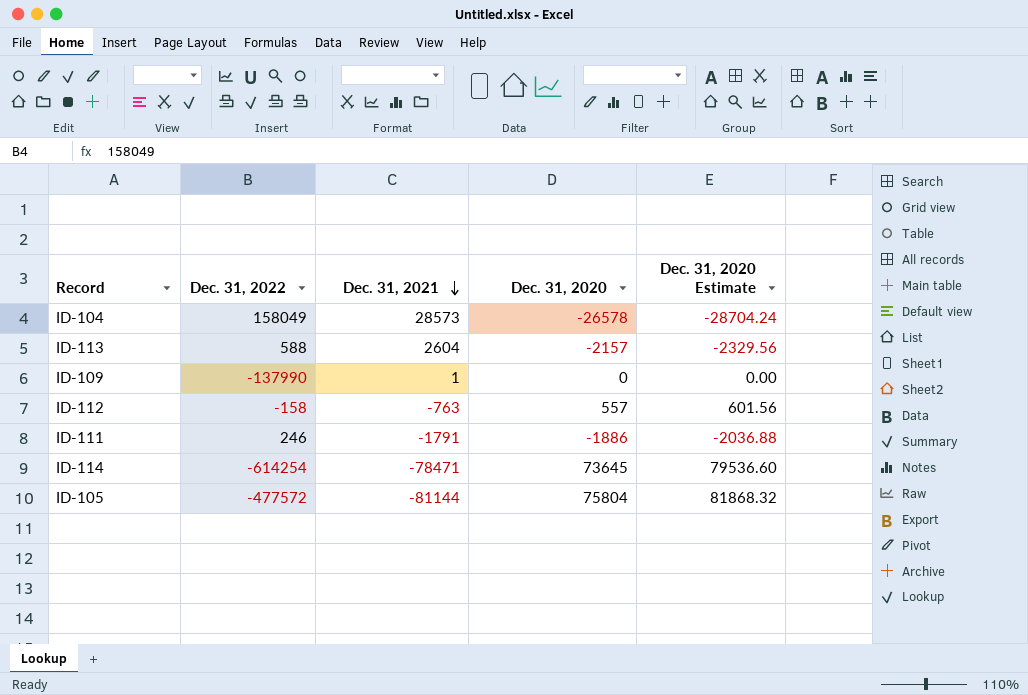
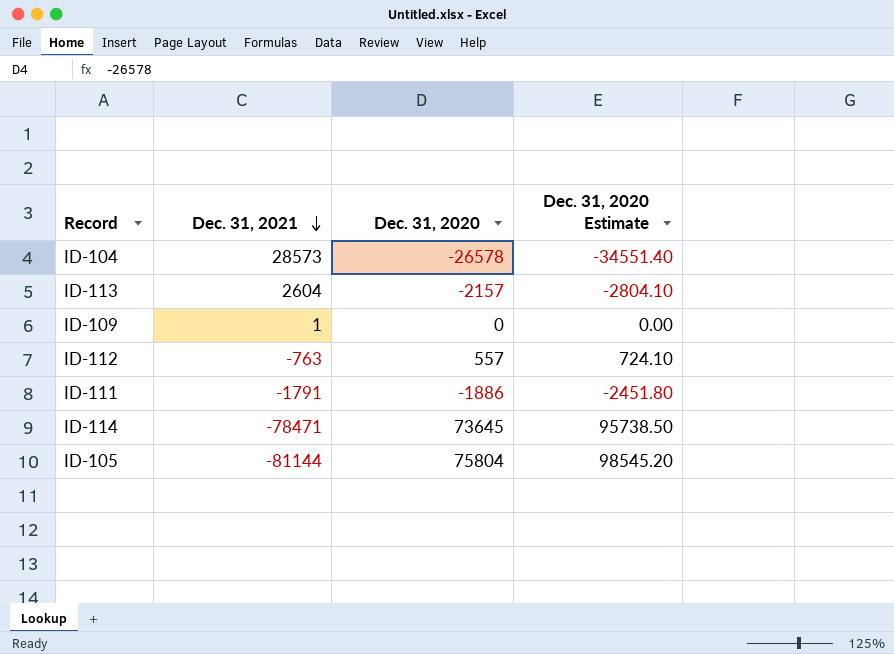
column Dec. 31, 2022 | position: 2 -> none
column Dec. 31, 2020 Estimate | formula: [Dec. 31, 2020] * 1.08 -> [Dec. 31, 2020] * 1.3

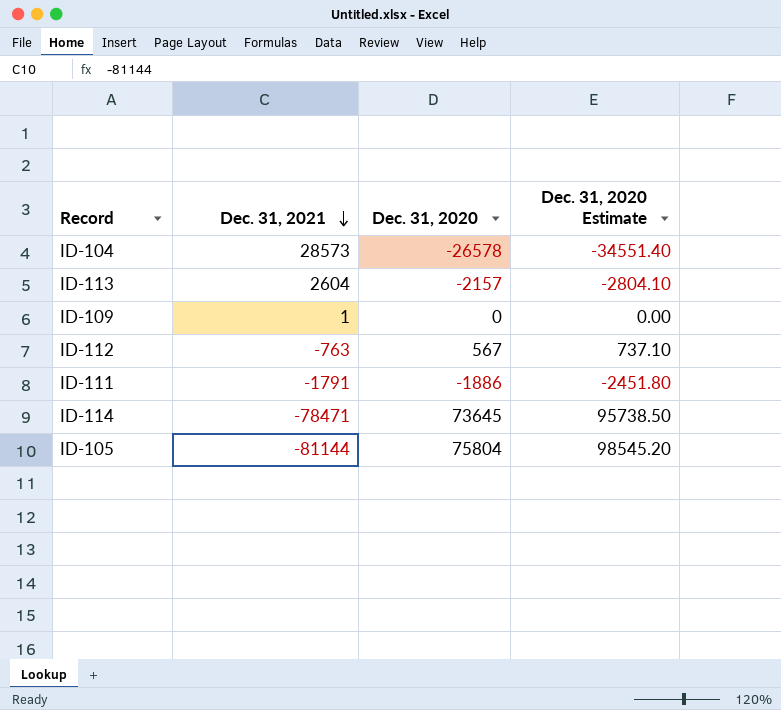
ID-112 | Dec. 31, 2020: 557 -> 567
ID-112 | Dec. 31, 2020 Estimate: 724.10 -> 737.10

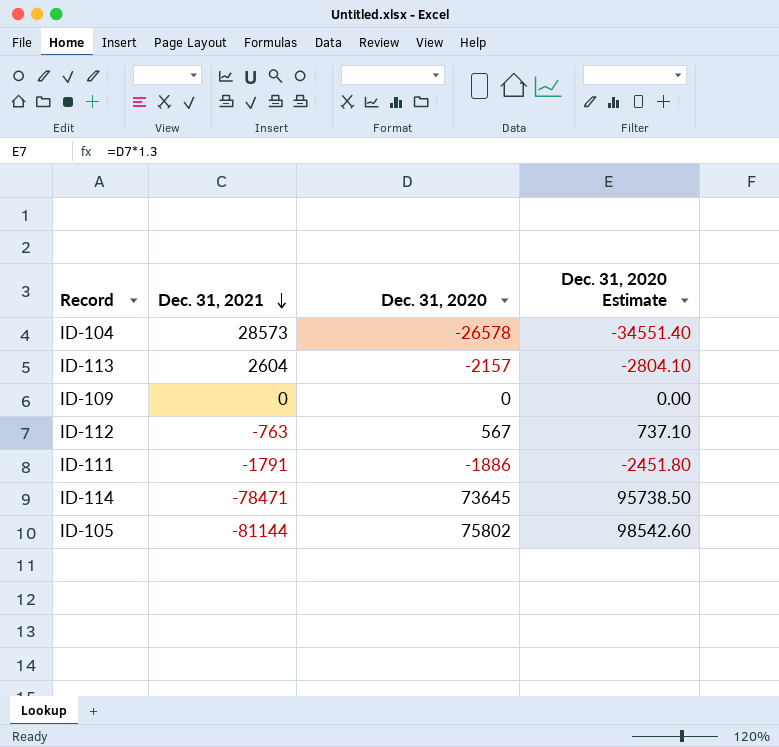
ID-109 | Dec. 31, 2021: 1 -> 0
ID-105 | Dec. 31, 2020: 75804 -> 75802
ID-105 | Dec. 31, 2020 Estimate: 98545.20 -> 98542.60

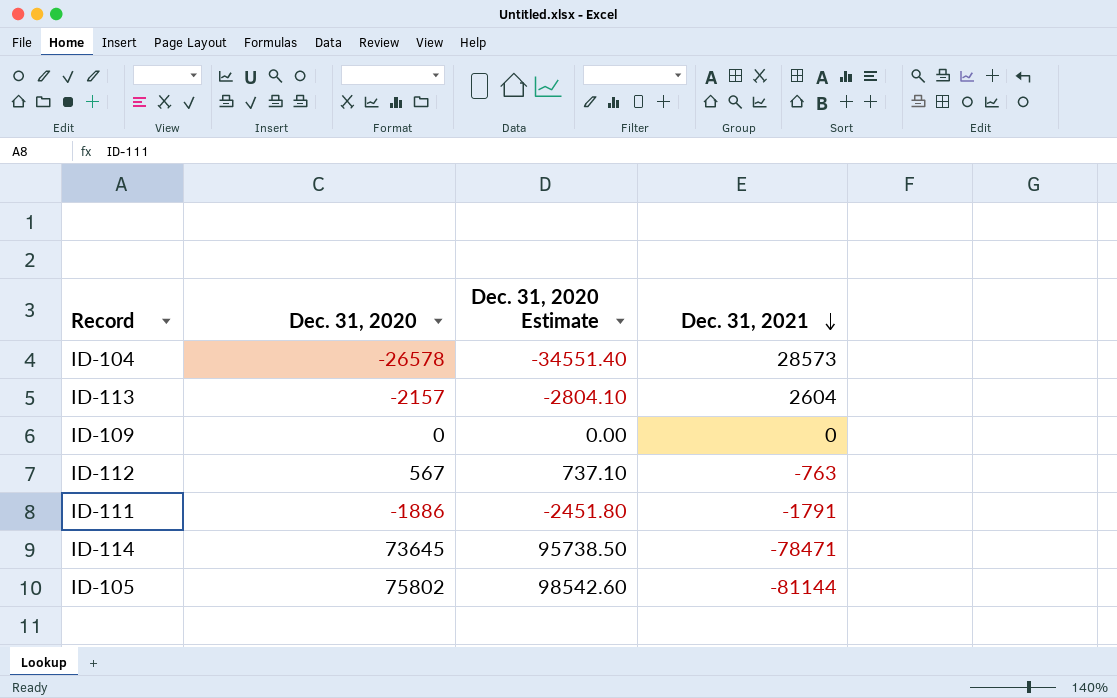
column Dec. 31, 2021 | position: 2 -> 4

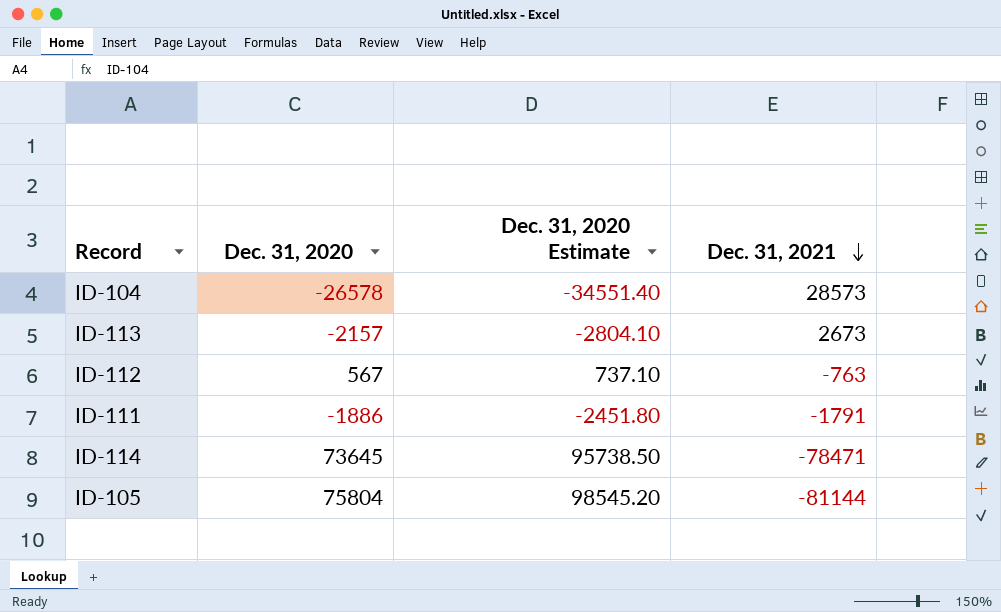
row ID-109: 0 | 0.00 | 0 -> none
ID-113 | Dec. 31, 2021: 2604 -> 2673
ID-105 | Dec. 31, 2020: 75802 -> 75804
ID-105 | Dec. 31, 2020 Estimate: 98542.60 -> 98545.20

